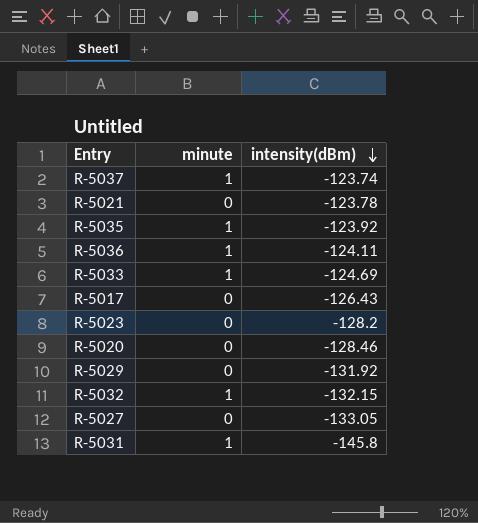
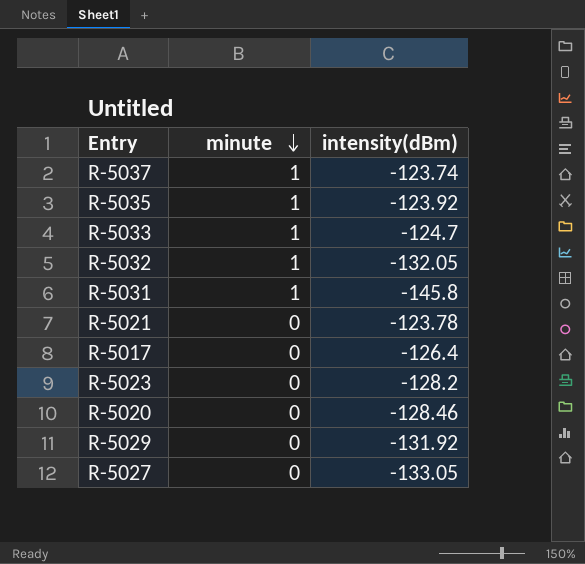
row order: intensity(dBm) descending -> minute descending
row R-5036: 1 | -124.11 -> none
R-5033 | intensity(dBm): -124.69 -> -124.7
R-5032 | intensity(dBm): -132.15 -> -132.05
R-5017 | intensity(dBm): -126.43 -> -126.4

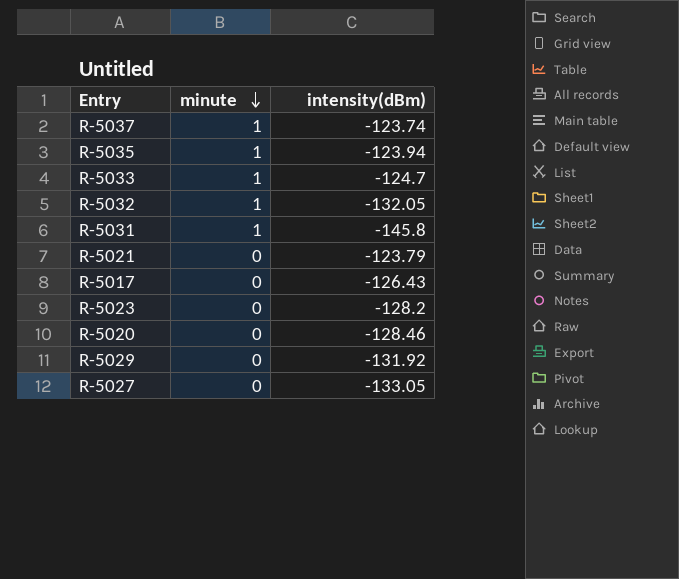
R-5035 | intensity(dBm): -123.92 -> -123.94
R-5021 | intensity(dBm): -123.78 -> -123.79
R-5017 | intensity(dBm): -126.4 -> -126.43

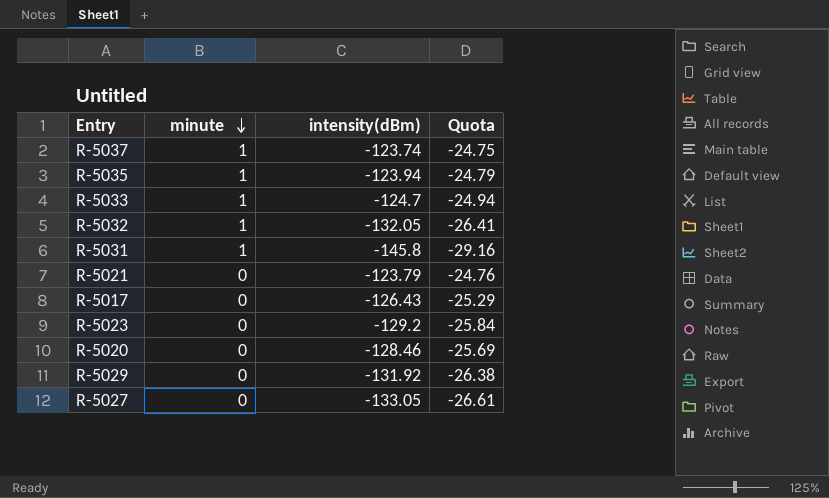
column Quota | formula: none -> [intensity(dBm)] * 0.2
R-5023 | intensity(dBm): -128.2 -> -129.2

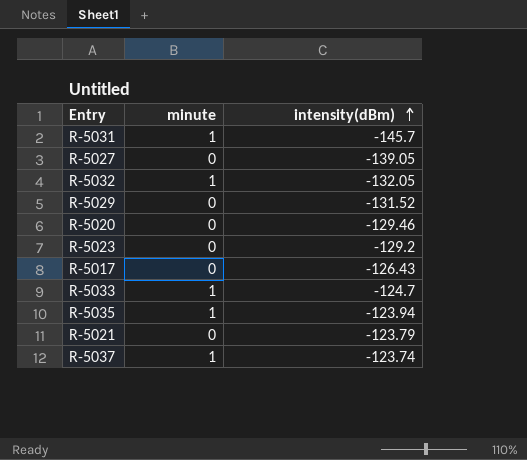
row order: minute descending -> intensity(dBm) ascending
column Quota | formula: [intensity(dBm)] * 0.2 -> none
R-5031 | intensity(dBm): -145.8 -> -145.7
R-5027 | intensity(dBm): -133.05 -> -139.05
R-5029 | intensity(dBm): -131.92 -> -131.52
R-5020 | intensity(dBm): -128.46 -> -129.46

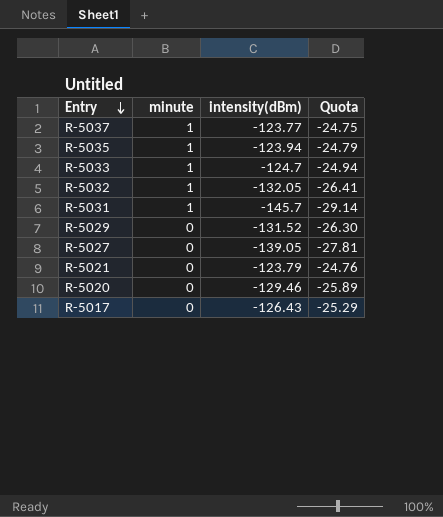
row order: intensity(dBm) ascending -> Entry descending
column Quota | formula: none -> [intensity(dBm)] * 0.2
row R-5023: 0 | -129.2 -> none
R-5037 | intensity(dBm): -123.74 -> -123.77

